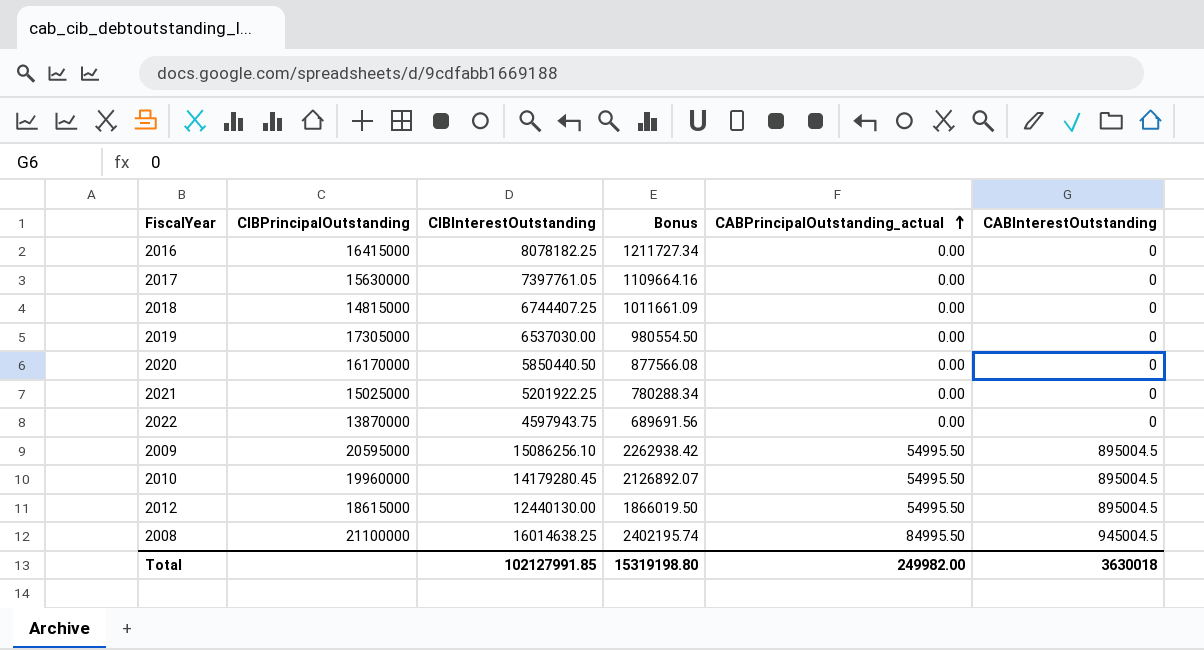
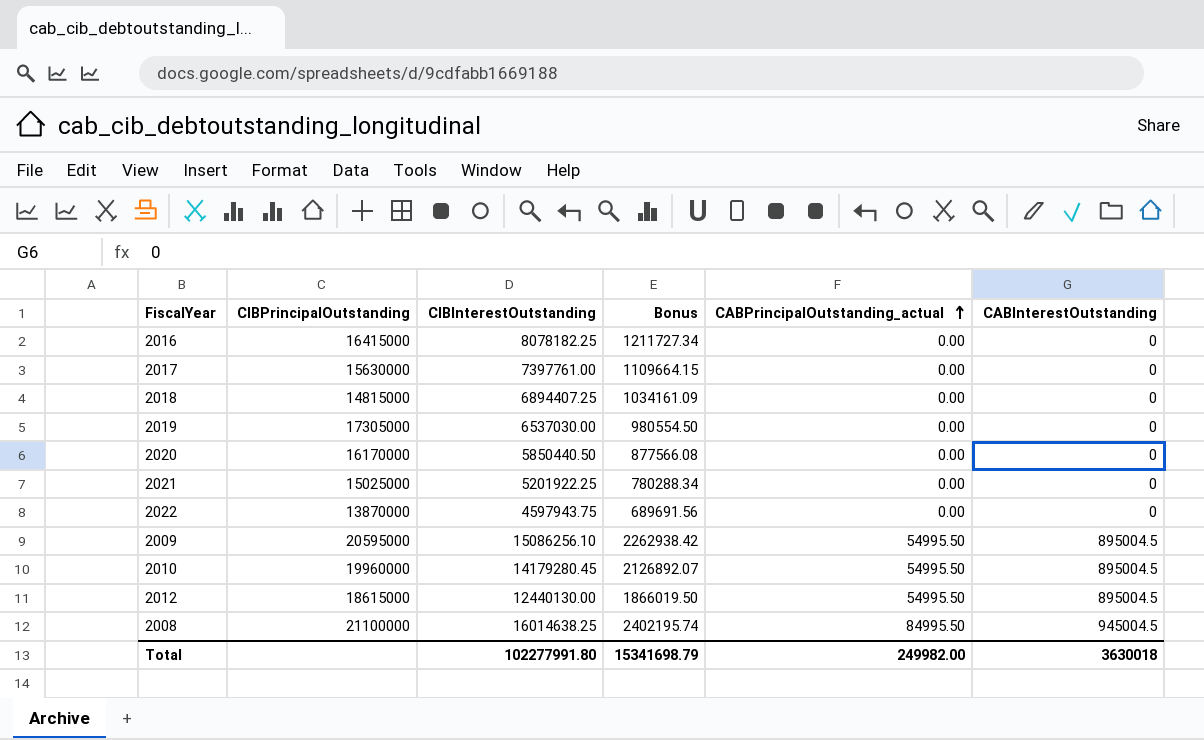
2017 | CIBInterestOutstanding: 7397761.05 -> 7397761.00
2017 | Bonus: 1109664.16 -> 1109664.15
2018 | CIBInterestOutstanding: 6744407.25 -> 6894407.25
2018 | Bonus: 1011661.09 -> 1034161.09
Total | CIBInterestOutstanding: 102127991.85 -> 102277991.80
Total | Bonus: 15319198.80 -> 15341698.79

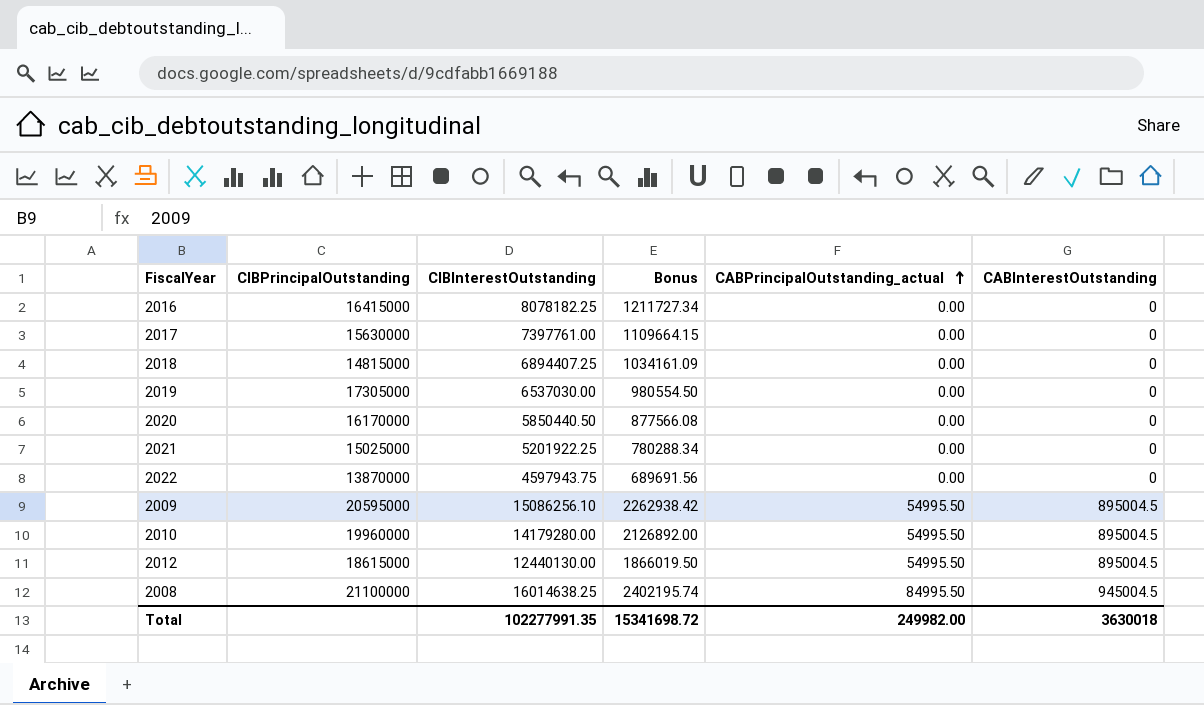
2010 | CIBInterestOutstanding: 14179280.45 -> 14179280.00
2010 | Bonus: 2126892.07 -> 2126892.00
Total | CIBInterestOutstanding: 102277991.80 -> 102277991.35
Total | Bonus: 15341698.79 -> 15341698.72

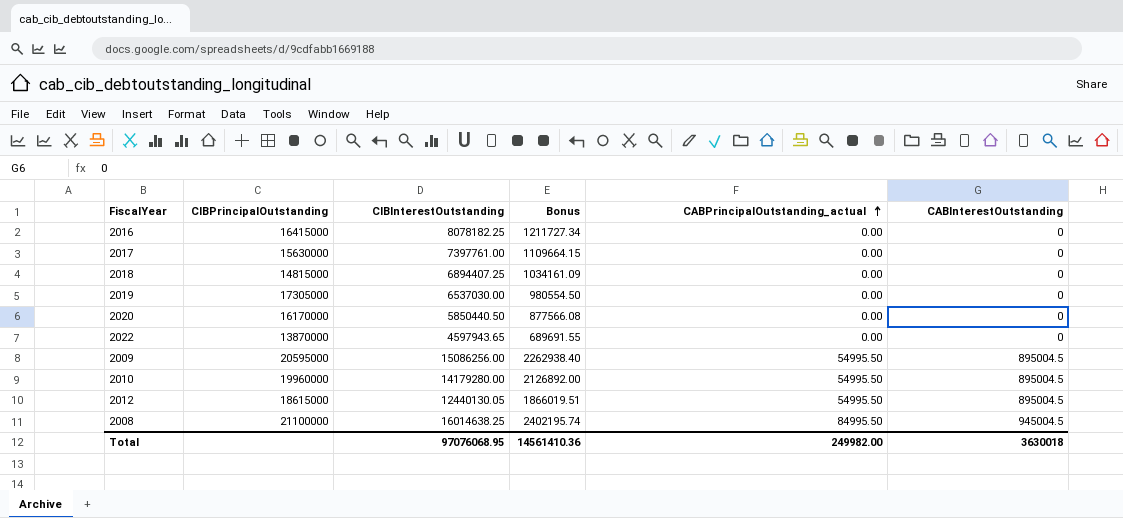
row 2021: 15025000 | 5201922.25 | 780288.34 | 0.00 | 0 -> none
2022 | CIBInterestOutstanding: 4597943.75 -> 4597943.65
2022 | Bonus: 689691.56 -> 689691.55
2009 | CIBInterestOutstanding: 15086256.10 -> 15086256.00
2009 | Bonus: 2262938.42 -> 2262938.40
2012 | CIBInterestOutstanding: 12440130.00 -> 12440130.05
2012 | Bonus: 1866019.50 -> 1866019.51
Total | CIBInterestOutstanding: 102277991.35 -> 97076068.95
Total | Bonus: 15341698.72 -> 14561410.36

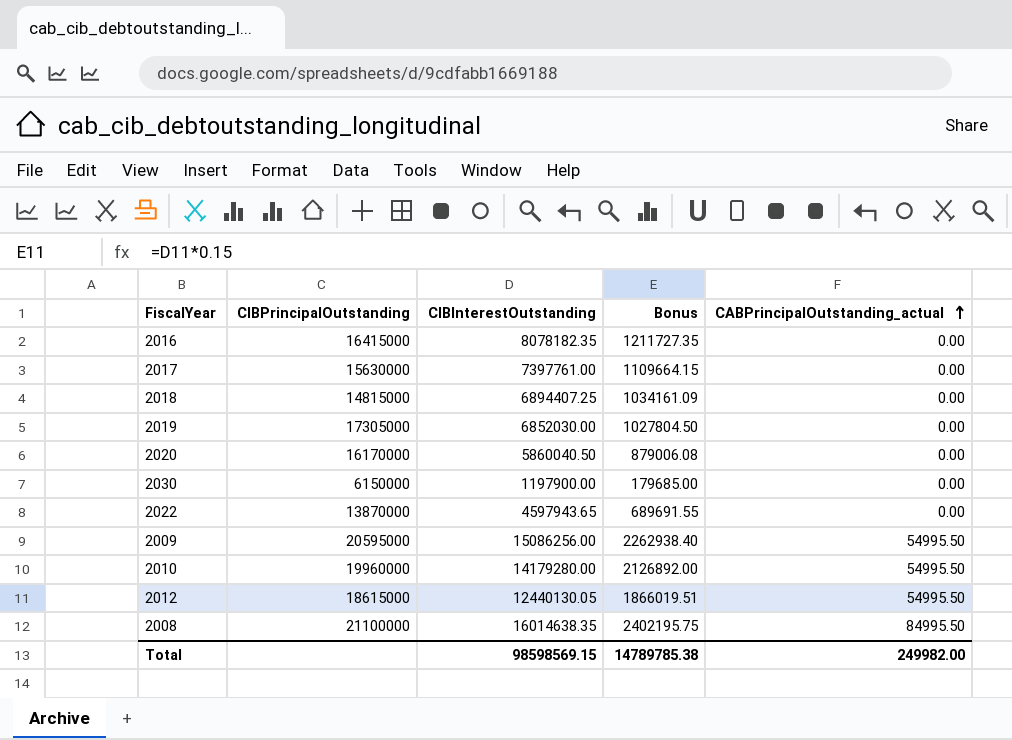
column CABInterestOutstanding | position: 6 -> none
2016 | CIBInterestOutstanding: 8078182.25 -> 8078182.35
2016 | Bonus: 1211727.34 -> 1211727.35
2019 | CIBInterestOutstanding: 6537030.00 -> 6852030.00
2019 | Bonus: 980554.50 -> 1027804.50
2020 | CIBInterestOutstanding: 5850440.50 -> 5860040.50
2020 | Bonus: 877566.08 -> 879006.08
row 2030: none -> 6150000 | 1197900.00 | 179685.00 | 0.00
2008 | CIBInterestOutstanding: 16014638.25 -> 16014638.35
2008 | Bonus: 2402195.74 -> 2402195.75
Total | CIBInterestOutstanding: 97076068.95 -> 98598569.15
Total | Bonus: 14561410.36 -> 14789785.38

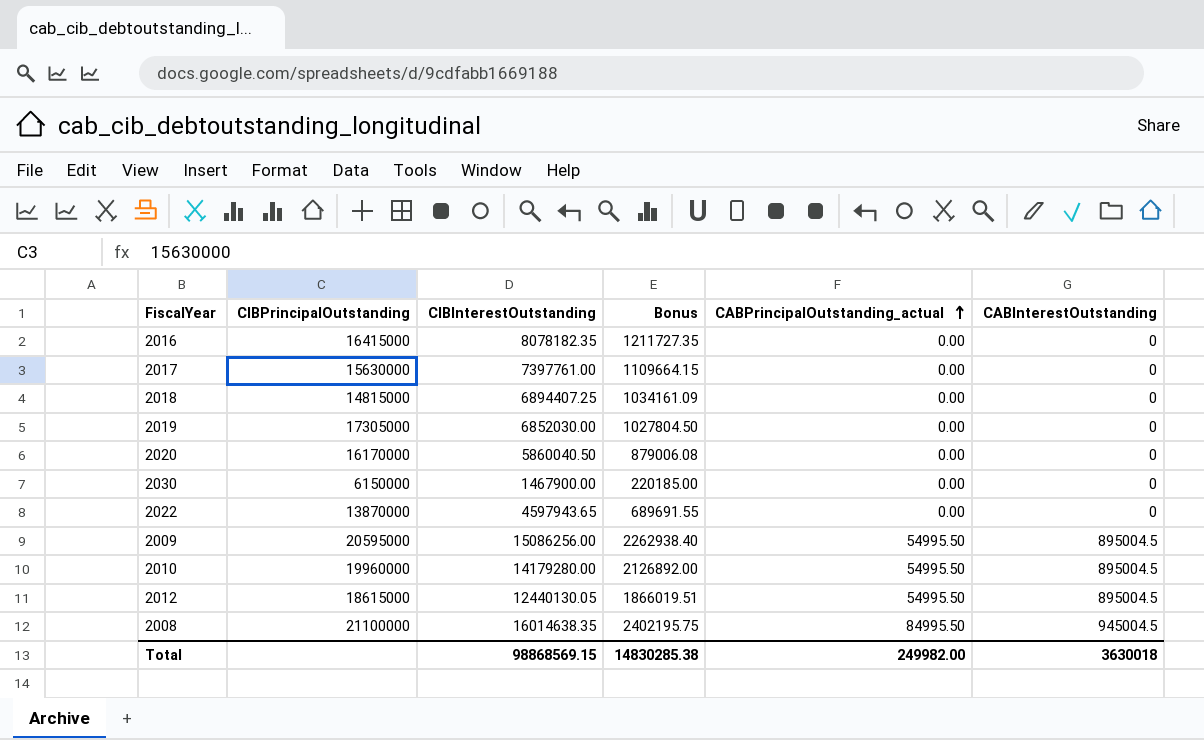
column CABInterestOutstanding | position: none -> 6
2030 | CIBInterestOutstanding: 1197900.00 -> 1467900.00
2030 | Bonus: 179685.00 -> 220185.00
Total | CIBInterestOutstanding: 98598569.15 -> 98868569.15
Total | Bonus: 14789785.38 -> 14830285.38

